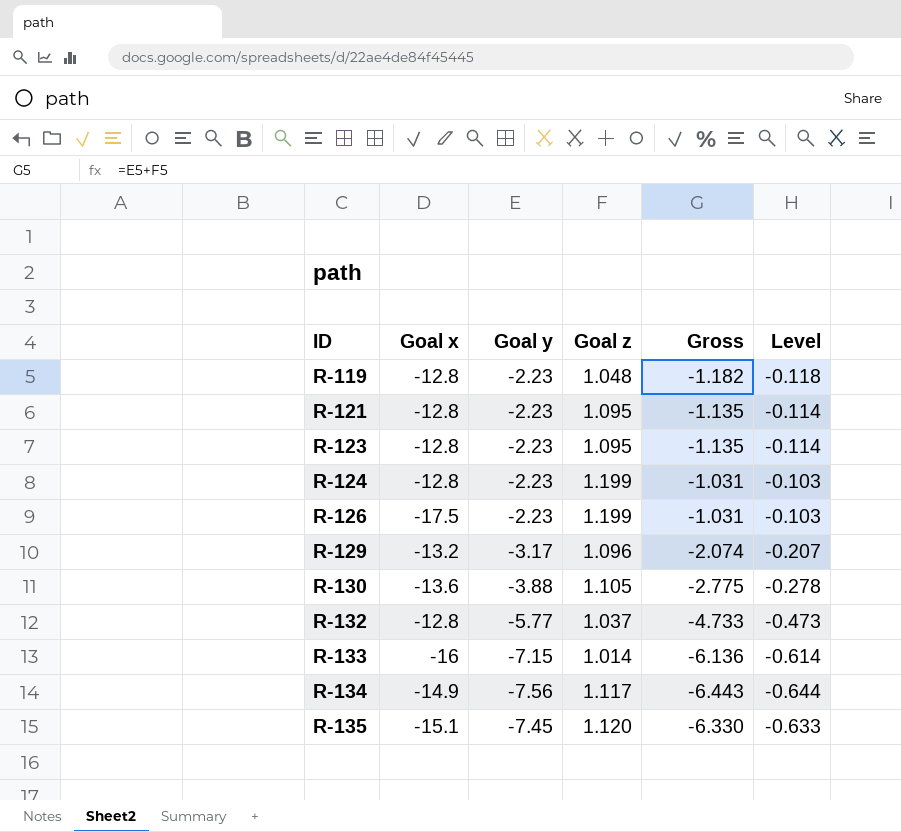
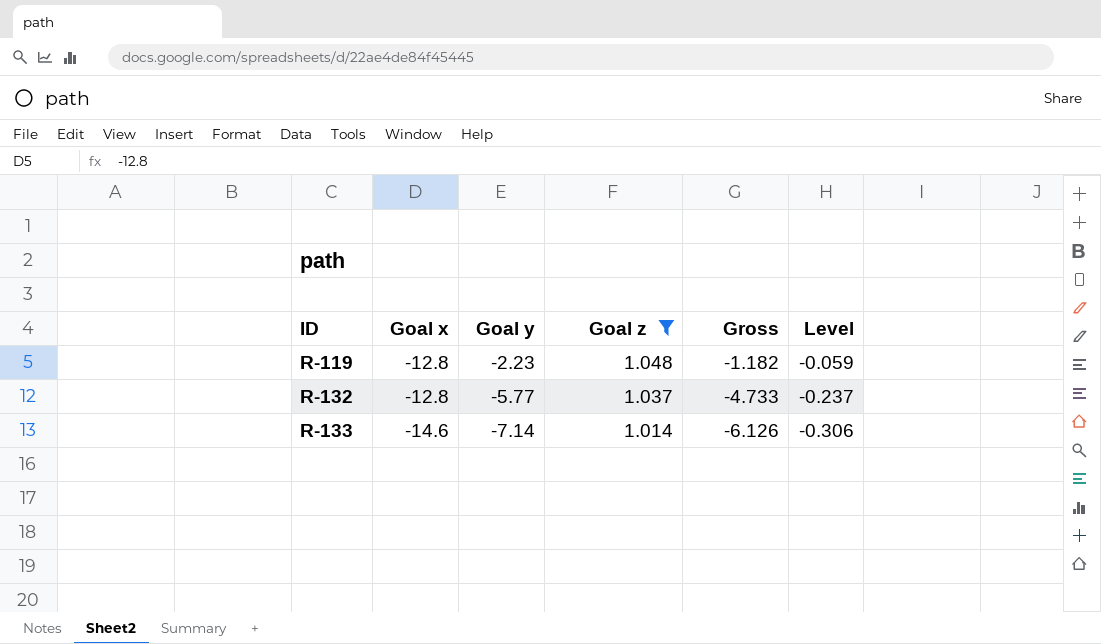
filter: none -> Goal z <= 1.048
column Level | formula: [Gross] * 0.1 -> [Gross] * 0.05
R-133 | Goal x: -16 -> -14.6
R-133 | Goal y: -7.15 -> -7.14
R-133 | Gross: -6.136 -> -6.126

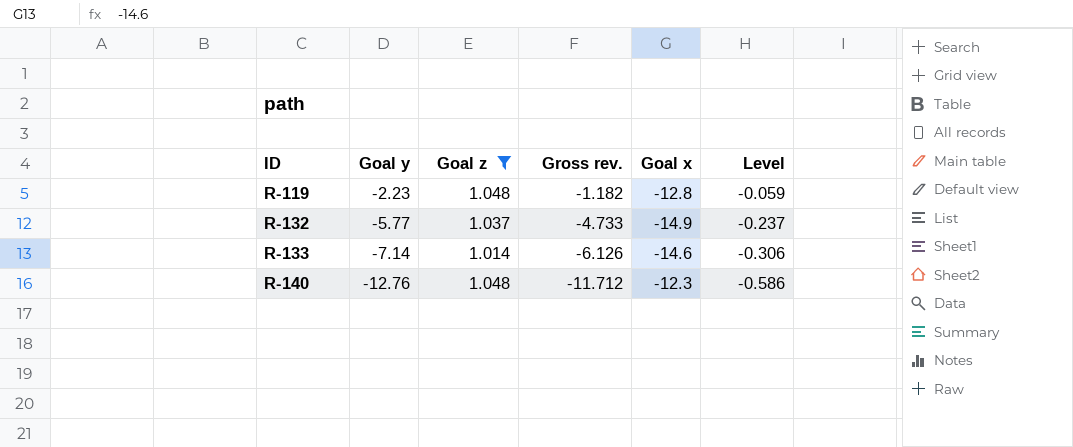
column name: Gross -> Gross rev.
column Goal x | position: 2 -> 5
R-132 | Goal x: -12.8 -> -14.9
row R-140: none -> -12.76 | 1.048 | -11.712 | -12.3 | -0.586

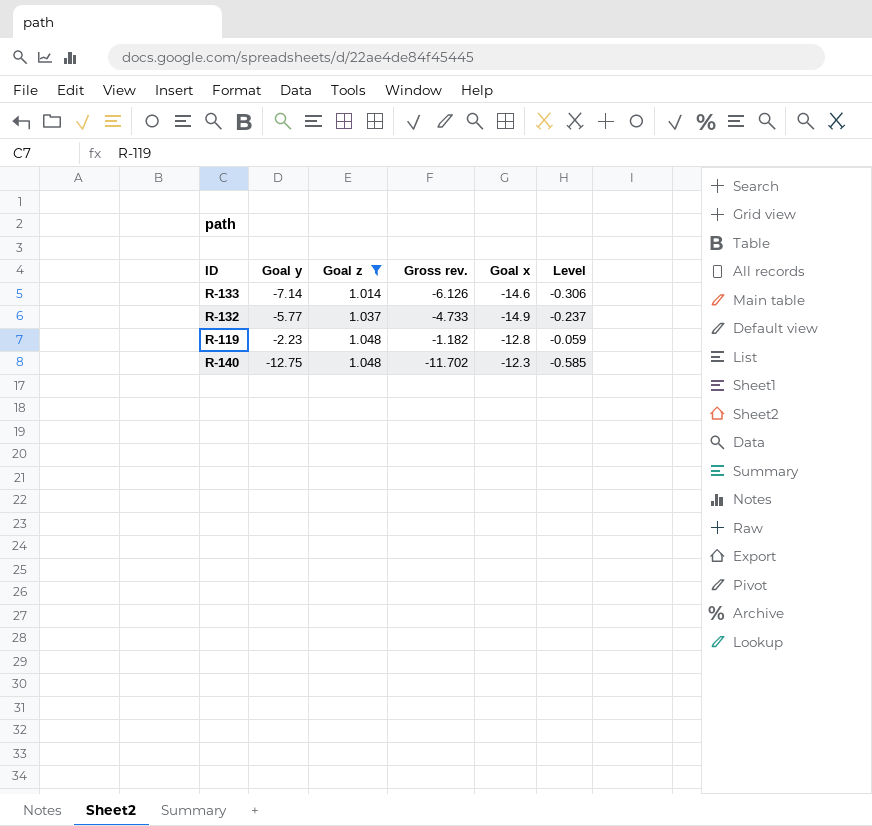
row order: ID ascending -> Goal z ascending
R-140 | Goal y: -12.76 -> -12.75
R-140 | Gross rev.: -11.712 -> -11.702
R-140 | Level: -0.586 -> -0.585

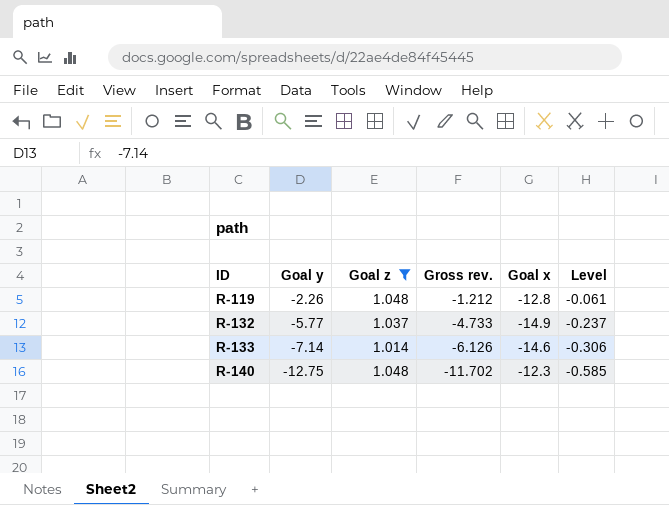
row order: Goal z ascending -> ID ascending
R-119 | Goal y: -2.23 -> -2.26
R-119 | Gross rev.: -1.182 -> -1.212
R-119 | Level: -0.059 -> -0.061

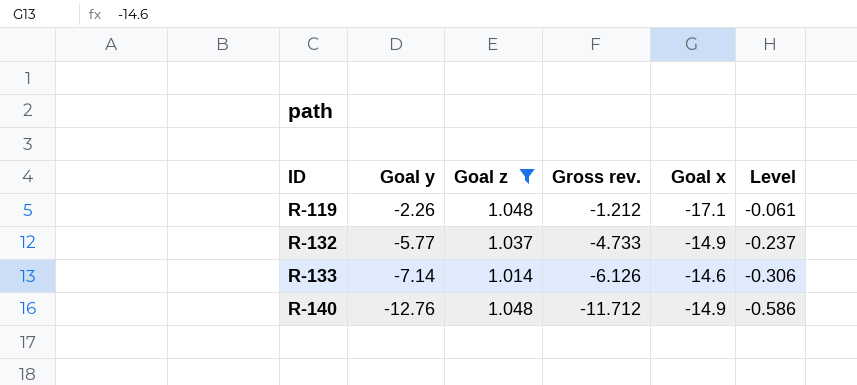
R-119 | Goal x: -12.8 -> -17.1
R-140 | Goal y: -12.75 -> -12.76
R-140 | Gross rev.: -11.702 -> -11.712
R-140 | Goal x: -12.3 -> -14.9
R-140 | Level: -0.585 -> -0.586

